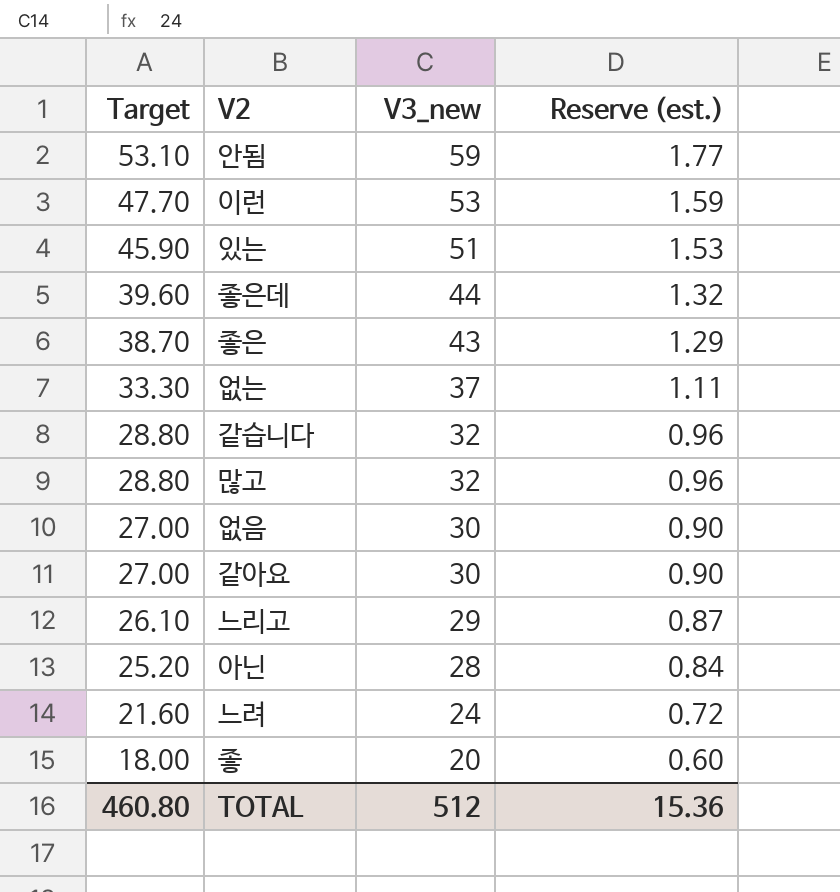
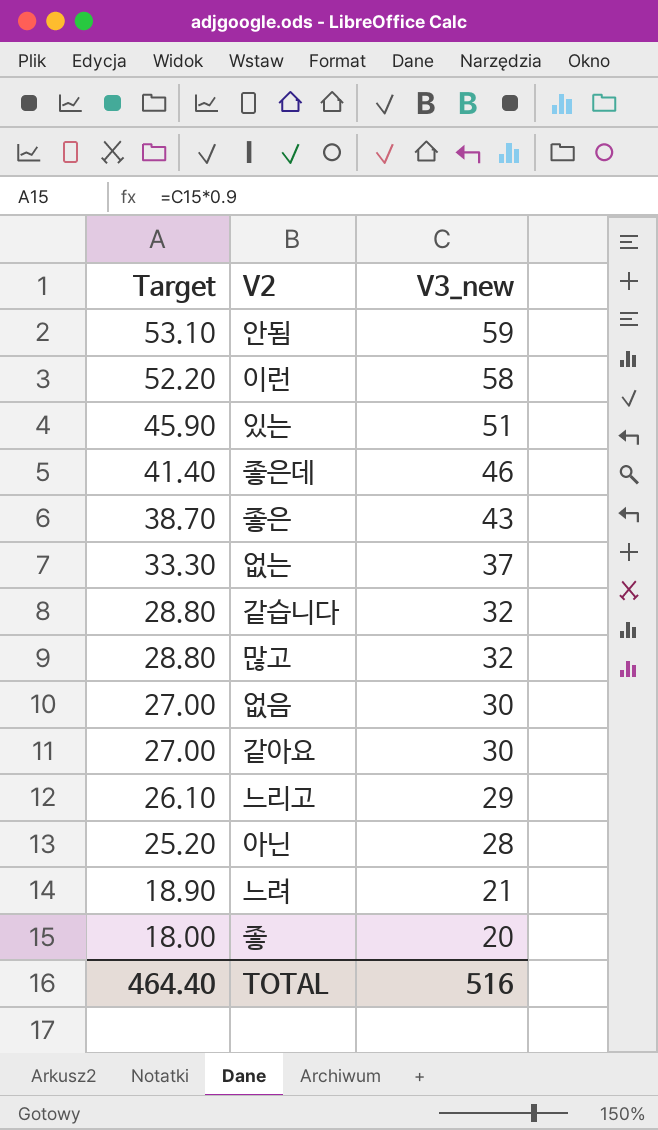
column Reserve (est.) | formula: [V3_new] * 0.03 -> none
이런 | Target: 47.70 -> 52.20
이런 | V3_new: 53 -> 58
좋은데 | Target: 39.60 -> 41.40
좋은데 | V3_new: 44 -> 46
느려 | Target: 21.60 -> 18.90
느려 | V3_new: 24 -> 21
TOTAL | Target: 460.80 -> 464.40
TOTAL | V3_new: 512 -> 516

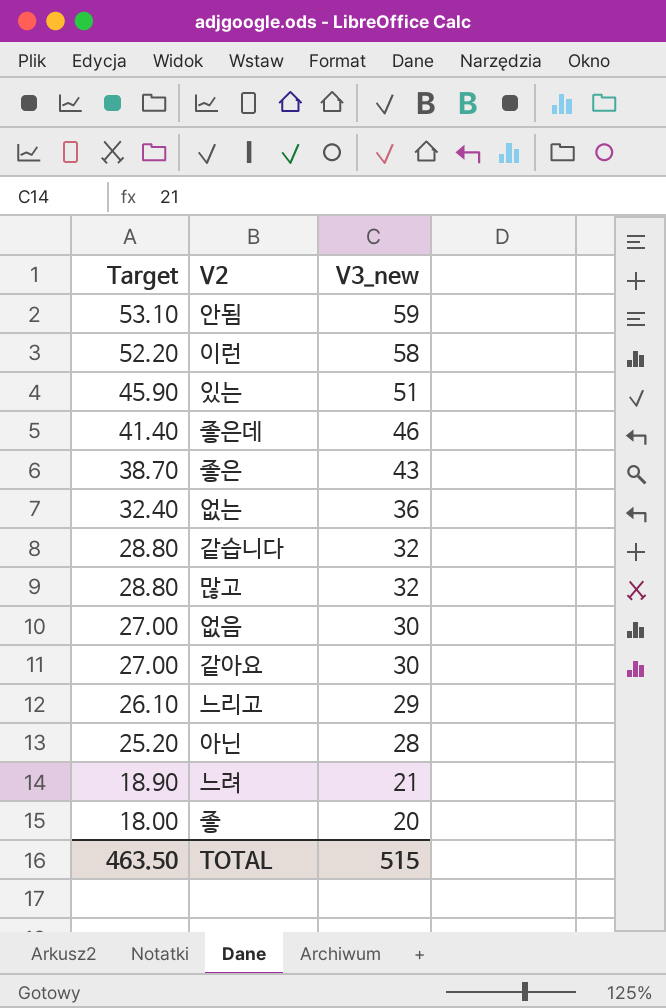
없는 | Target: 33.30 -> 32.40
없는 | V3_new: 37 -> 36
TOTAL | Target: 464.40 -> 463.50
TOTAL | V3_new: 516 -> 515

